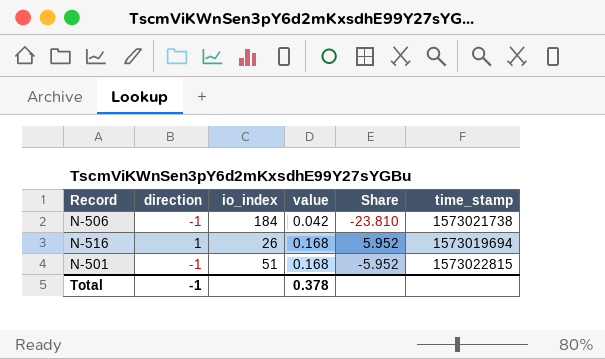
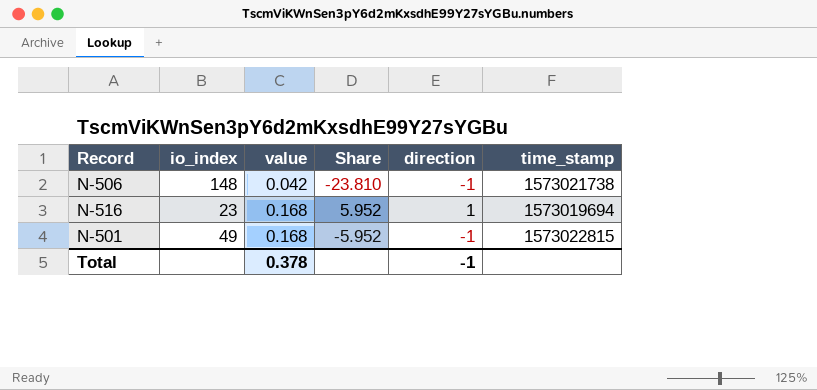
column direction | position: 2 -> 5
N-506 | io_index: 184 -> 148
N-516 | io_index: 26 -> 23
N-501 | io_index: 51 -> 49

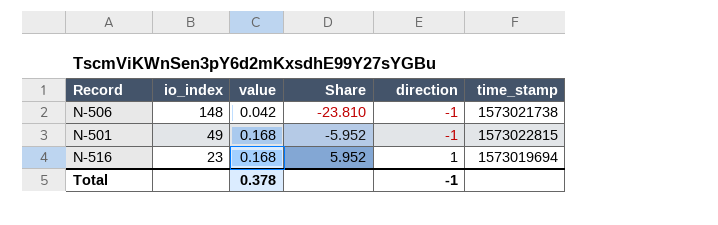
row order: value ascending -> io_index descending

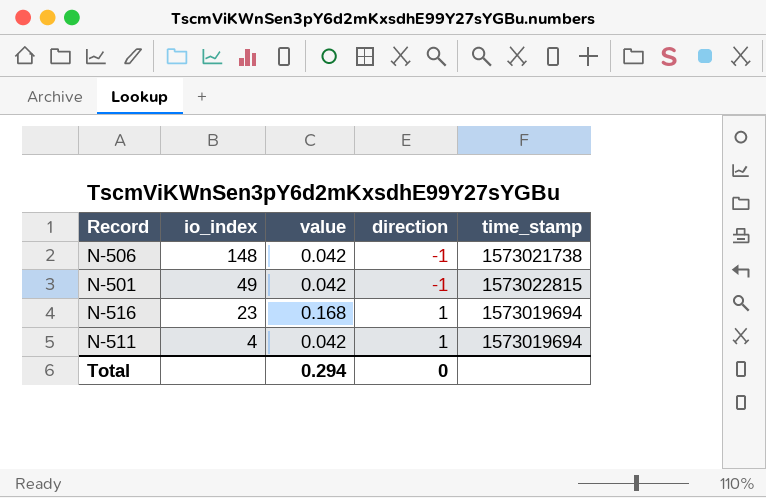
column Share | formula: [direction] / [value] -> none
N-501 | value: 0.168 -> 0.042
row N-511: none -> 4 | 0.042 | 1 | 1573019694
Total | value: 0.378 -> 0.294
Total | direction: -1 -> 0

